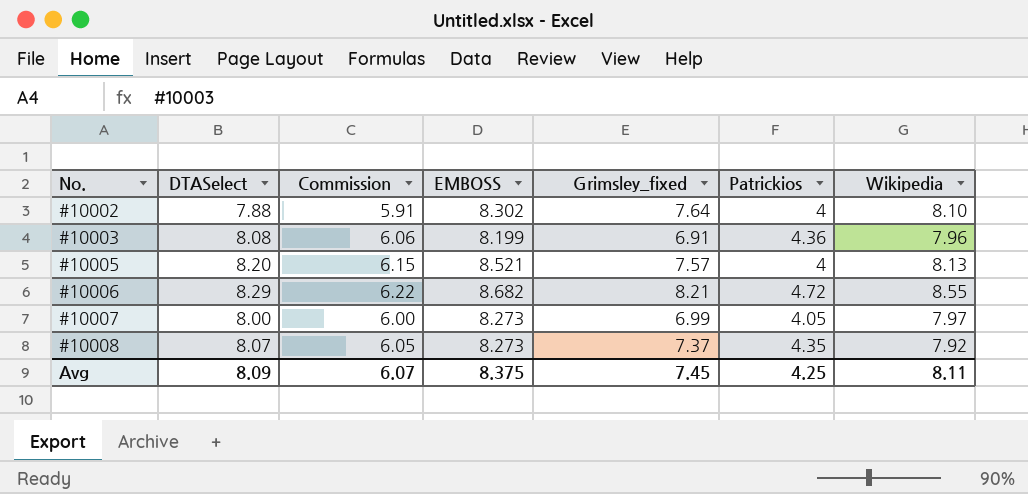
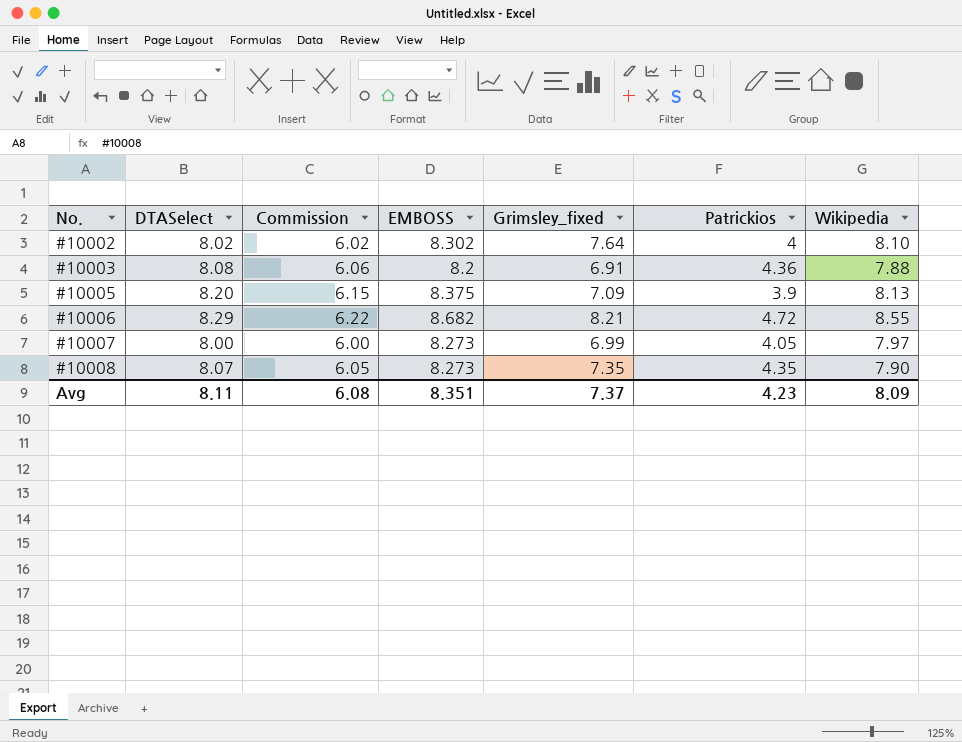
#10002 | DTASelect: 7.88 -> 8.02
#10002 | Commission: 5.91 -> 6.02
#10003 | EMBOSS: 8.199 -> 8.2
#10003 | Wikipedia: 7.96 -> 7.88
#10005 | EMBOSS: 8.521 -> 8.375
#10005 | Grimsley_fixed: 7.57 -> 7.09
#10005 | Patrickios: 4 -> 3.9
#10008 | Grimsley_fixed: 7.37 -> 7.35
#10008 | Wikipedia: 7.92 -> 7.90
Avg | DTASelect: 8.09 -> 8.11
Avg | Commission: 6.07 -> 6.08
Avg | EMBOSS: 8.375 -> 8.351
Avg | Grimsley_fixed: 7.45 -> 7.37
Avg | Patrickios: 4.25 -> 4.23
Avg | Wikipedia: 8.11 -> 8.09

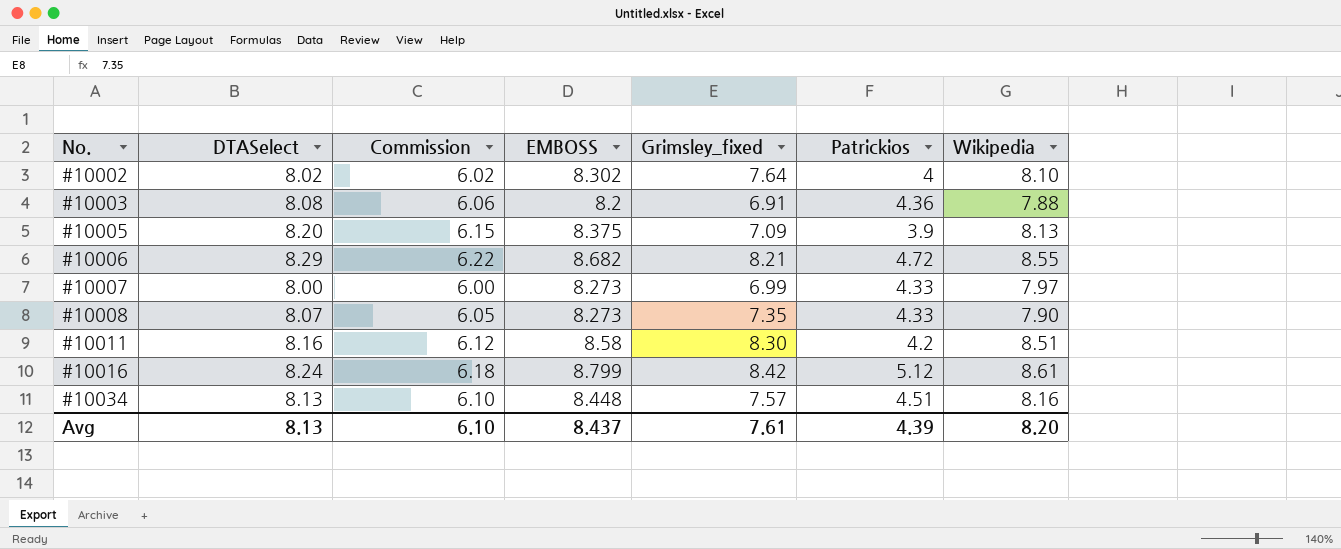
#10007 | Patrickios: 4.05 -> 4.33
#10008 | Patrickios: 4.35 -> 4.33
row #10011: none -> 8.16 | 6.12 | 8.58 | 8.30 | 4.2 | 8.51
row #10016: none -> 8.24 | 6.18 | 8.799 | 8.42 | 5.12 | 8.61
row #10034: none -> 8.13 | 6.10 | 8.448 | 7.57 | 4.51 | 8.16
Avg | DTASelect: 8.11 -> 8.13
Avg | Commission: 6.08 -> 6.10
Avg | EMBOSS: 8.351 -> 8.437
Avg | Grimsley_fixed: 7.37 -> 7.61
Avg | Patrickios: 4.23 -> 4.39
Avg | Wikipedia: 8.09 -> 8.20

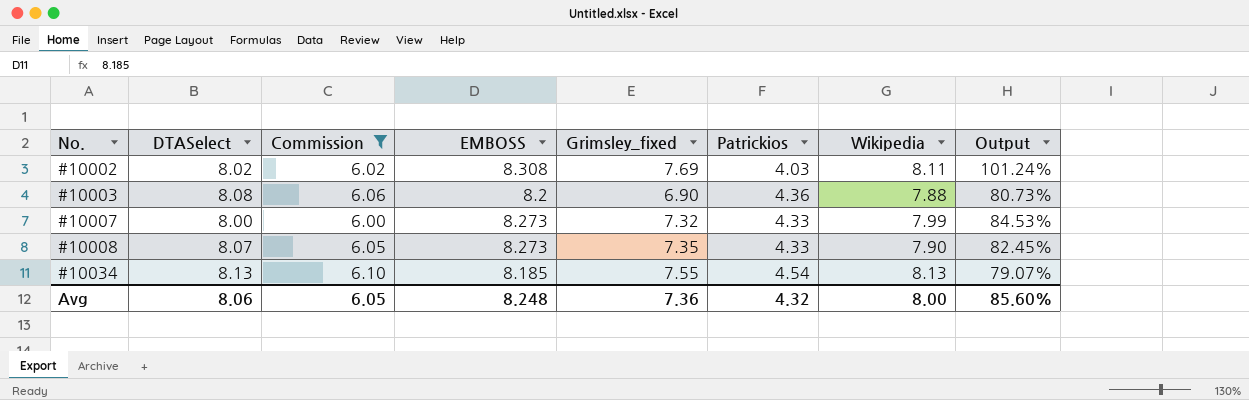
filter: none -> Commission <= 6.10
column Output | formula: none -> ([Wikipedia] - [Patrickios]) / [Patrickios]
#10002 | EMBOSS: 8.302 -> 8.308
#10002 | Grimsley_fixed: 7.64 -> 7.69
#10002 | Patrickios: 4 -> 4.03
#10002 | Wikipedia: 8.10 -> 8.11
#10003 | Grimsley_fixed: 6.91 -> 6.90
#10007 | Grimsley_fixed: 6.99 -> 7.32
#10007 | Wikipedia: 7.97 -> 7.99
#10034 | EMBOSS: 8.448 -> 8.185
#10034 | Grimsley_fixed: 7.57 -> 7.55
#10034 | Patrickios: 4.51 -> 4.54
#10034 | Wikipedia: 8.16 -> 8.13
Avg | DTASelect: 8.13 -> 8.06
Avg | Commission: 6.10 -> 6.05
Avg | EMBOSS: 8.437 -> 8.248
Avg | Grimsley_fixed: 7.61 -> 7.36
Avg | Patrickios: 4.39 -> 4.32
Avg | Wikipedia: 8.20 -> 8.00

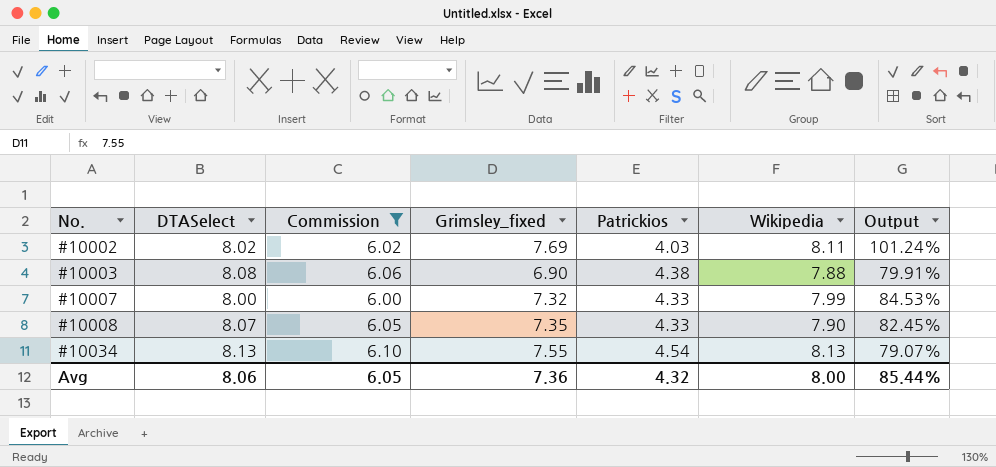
column EMBOSS | position: 4 -> none
#10003 | Patrickios: 4.36 -> 4.38
#10003 | Output: 80.73% -> 79.91%
Avg | Output: 85.60% -> 85.44%

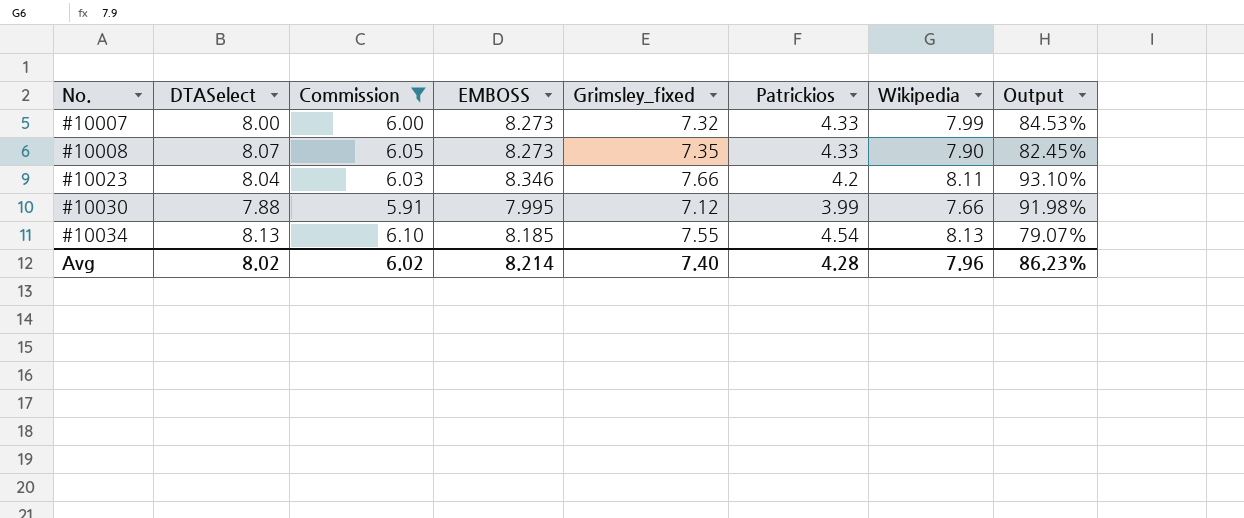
column EMBOSS | position: none -> 4
row #10002: 8.02 | 6.02 | 7.69 | 4.03 | 8.11 | 101.24% -> none
row #10003: 8.08 | 6.06 | 6.90 | 4.38 | 7.88 | 79.91% -> none
row #10023: none -> 8.04 | 6.03 | 8.346 | 7.66 | 4.2 | 8.11 | 93.10%
row #10030: none -> 7.88 | 5.91 | 7.995 | 7.12 | 3.99 | 7.66 | 91.98%
Avg | DTASelect: 8.06 -> 8.02
Avg | Commission: 6.05 -> 6.02
Avg | Grimsley_fixed: 7.36 -> 7.40
Avg | Patrickios: 4.32 -> 4.28
Avg | Wikipedia: 8.00 -> 7.96
Avg | Output: 85.44% -> 86.23%

